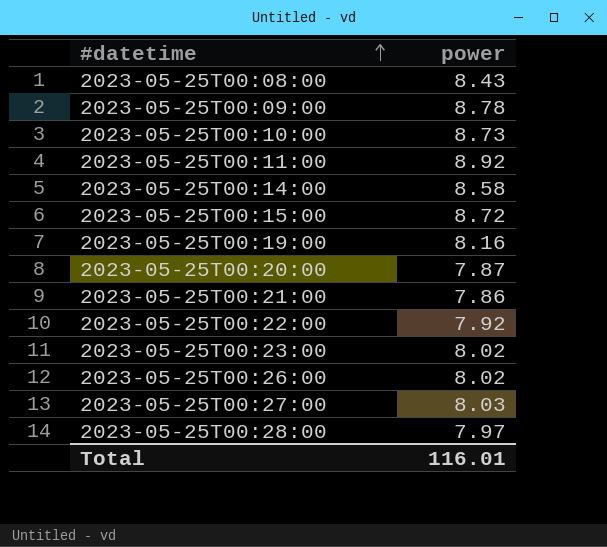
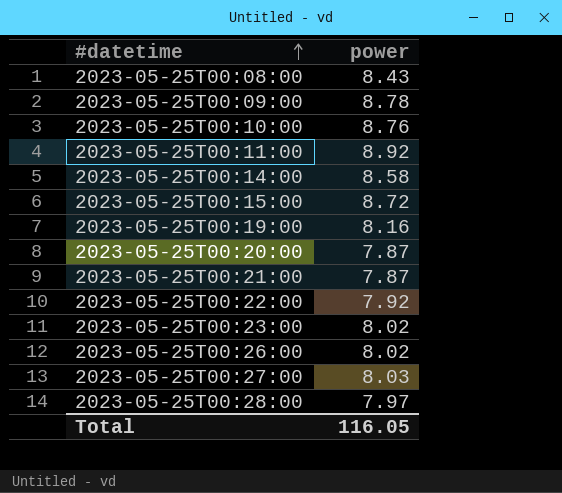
2023-05-25T00:10:00 | power: 8.73 -> 8.76
2023-05-25T00:21:00 | power: 7.86 -> 7.87
Total | power: 116.01 -> 116.05

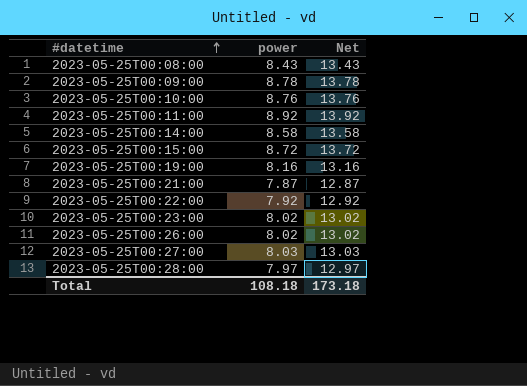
column Net | formula: none -> [power] + 5
row 2023-05-25T00:20:00: 7.87 -> none
Total | power: 116.05 -> 108.18

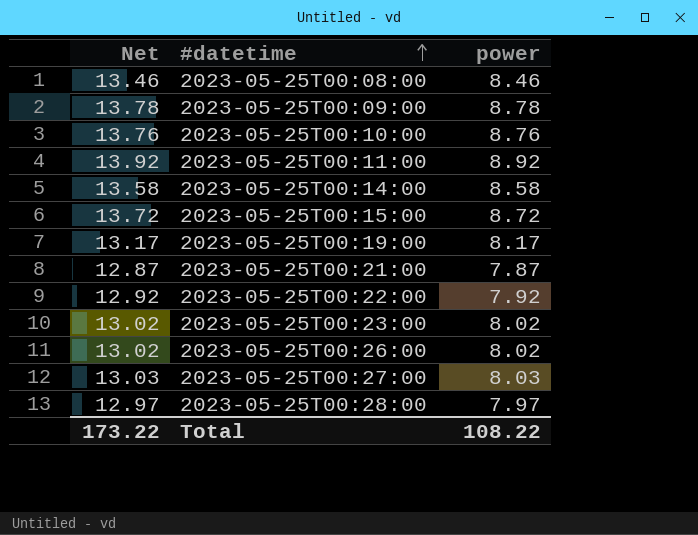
column Net | position: 3 -> 1
2023-05-25T00:08:00 | Net: 13.43 -> 13.46
2023-05-25T00:08:00 | power: 8.43 -> 8.46
2023-05-25T00:19:00 | Net: 13.16 -> 13.17
2023-05-25T00:19:00 | power: 8.16 -> 8.17
Total | Net: 173.18 -> 173.22
Total | power: 108.18 -> 108.22

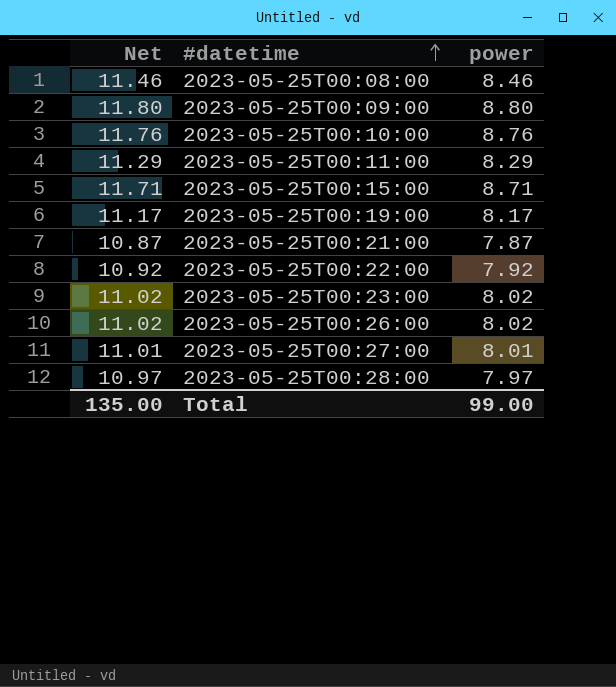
column Net | formula: [power] + 5 -> [power] + 3
row 2023-05-25T00:14:00: 13.58 | 8.58 -> none
2023-05-25T00:09:00 | power: 8.78 -> 8.80
2023-05-25T00:11:00 | power: 8.92 -> 8.29
2023-05-25T00:15:00 | power: 8.72 -> 8.71
2023-05-25T00:27:00 | power: 8.03 -> 8.01
Total | Net: 173.22 -> 135.00
Total | power: 108.22 -> 99.00

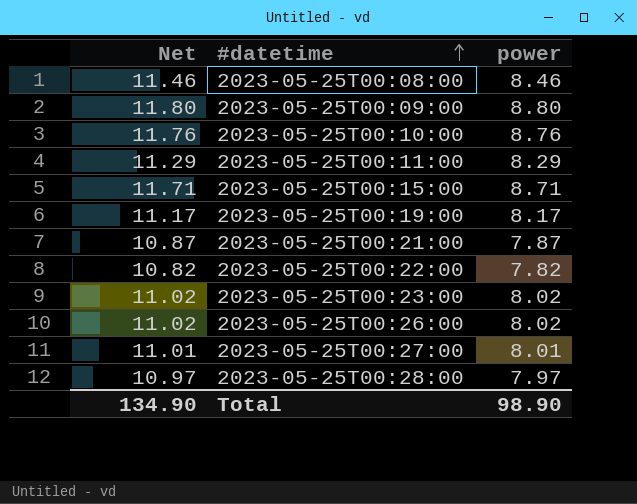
2023-05-25T00:22:00 | Net: 10.92 -> 10.82
2023-05-25T00:22:00 | power: 7.92 -> 7.82
Total | Net: 135.00 -> 134.90
Total | power: 99.00 -> 98.90

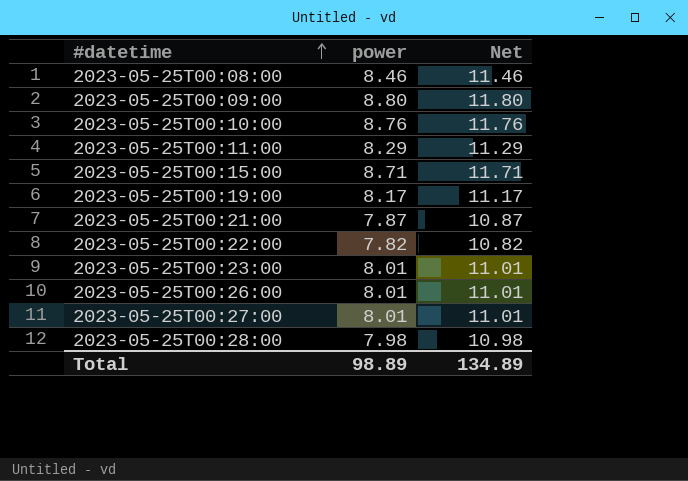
column Net | position: 1 -> 3
2023-05-25T00:23:00 | power: 8.02 -> 8.01
2023-05-25T00:23:00 | Net: 11.02 -> 11.01
2023-05-25T00:26:00 | power: 8.02 -> 8.01
2023-05-25T00:26:00 | Net: 11.02 -> 11.01
2023-05-25T00:28:00 | power: 7.97 -> 7.98
2023-05-25T00:28:00 | Net: 10.97 -> 10.98
Total | power: 98.90 -> 98.89
Total | Net: 134.90 -> 134.89

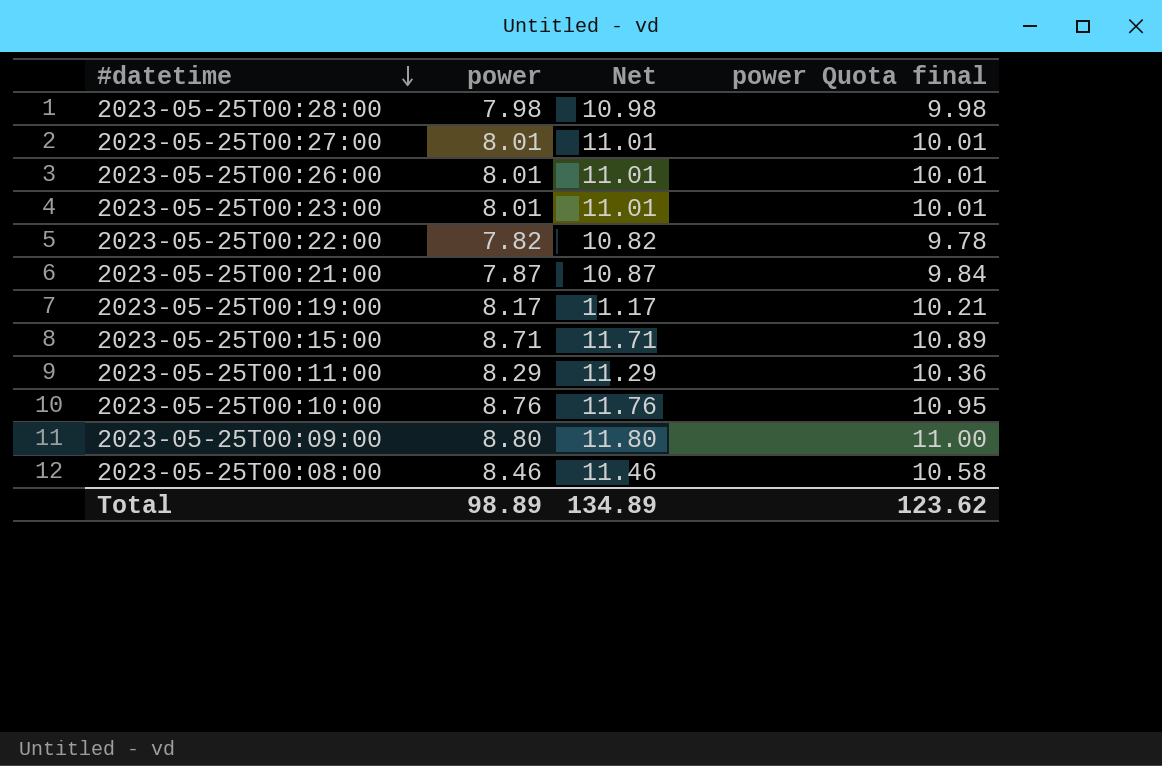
row order: #datetime ascending -> #datetime descending
column power Quota final | formula: none -> [power] * 1.25

